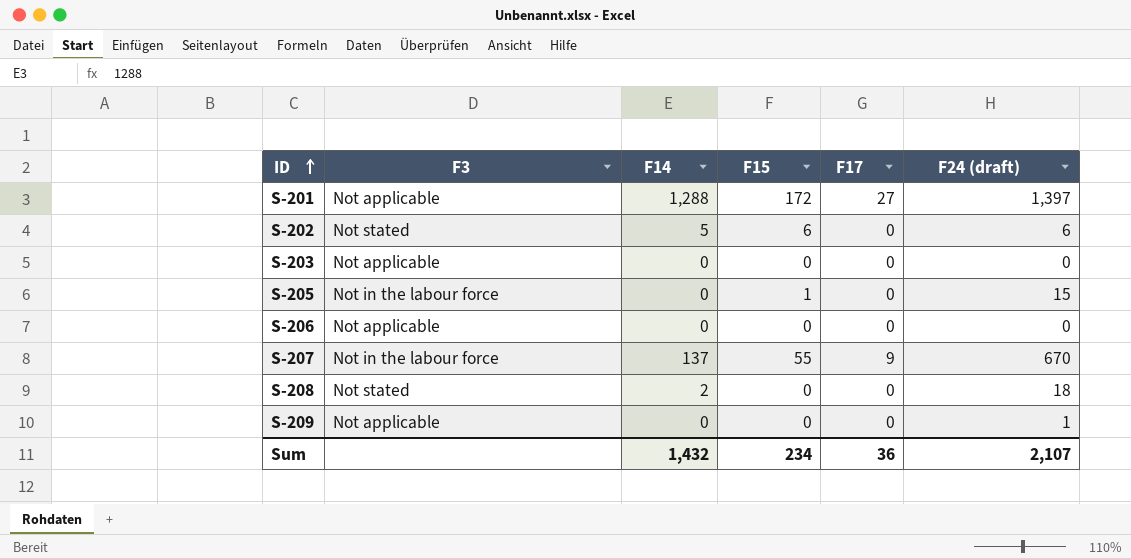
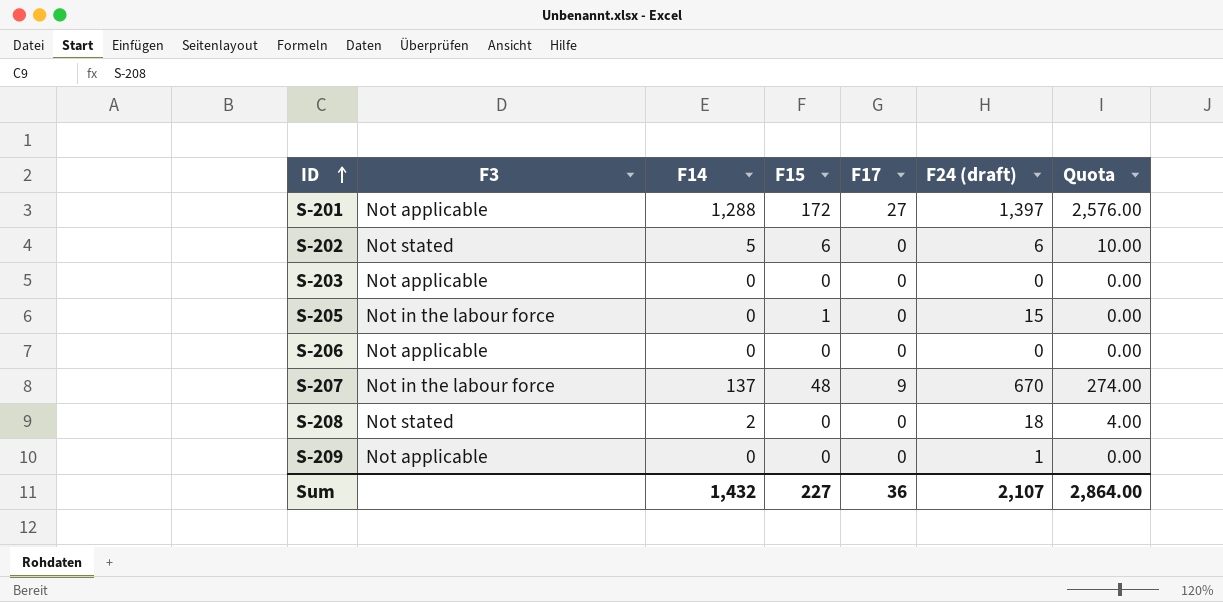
column Quota | formula: none -> [F14] * 2
S-207 | F15: 55 -> 48
Sum | F15: 234 -> 227

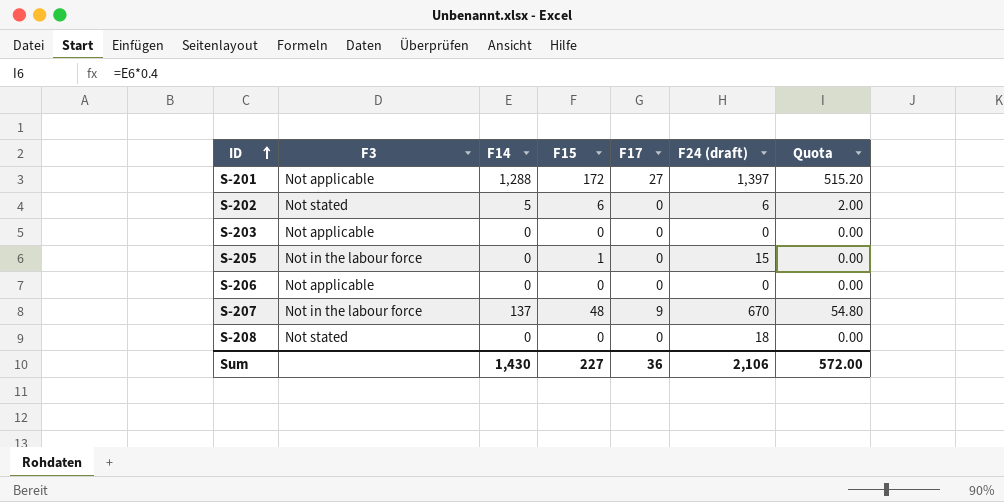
column Quota | formula: [F14] * 2 -> [F14] * 0.4
row S-209: Not applicable | 0 | 0 | 0 | 1 | 0.00 -> none
S-208 | F14: 2 -> 0
Sum | F14: 1,432 -> 1,430
Sum | F24 (draft): 2,107 -> 2,106
Sum | Quota: 2,864.00 -> 572.00

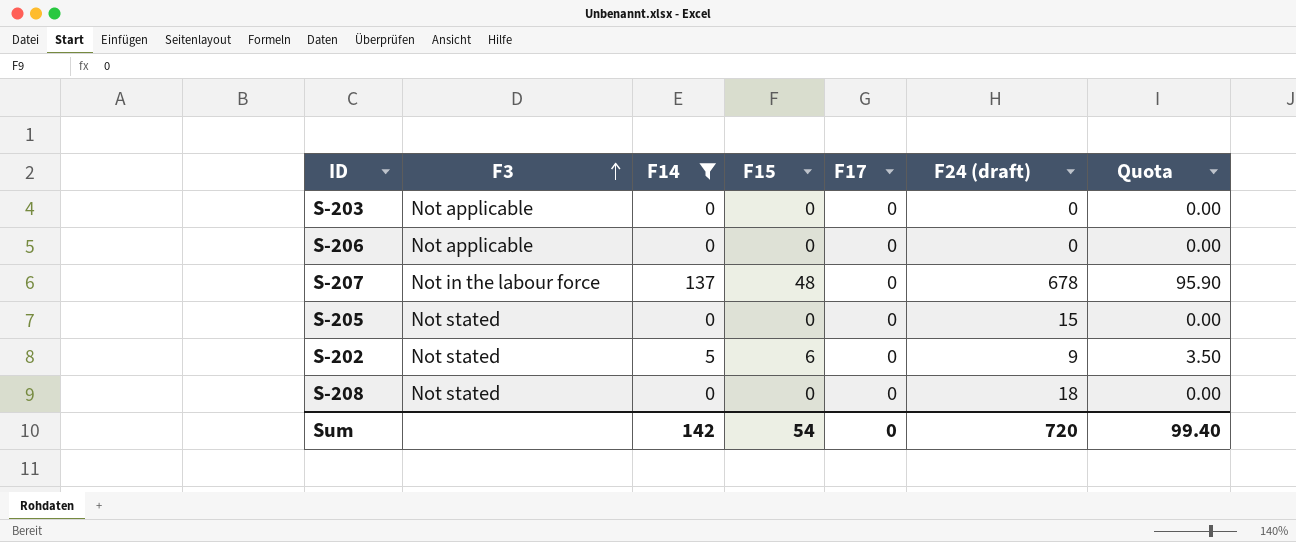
filter: none -> F14 != 1,288
row order: ID ascending -> F3 ascending
column Quota | formula: [F14] * 0.4 -> [F14] * 0.7
S-207 | F17: 9 -> 0
S-207 | F24 (draft): 670 -> 678
S-205 | F3: Not in the labour force -> Not stated
S-205 | F15: 1 -> 0
S-202 | F24 (draft): 6 -> 9
Sum | F14: 1,430 -> 142
Sum | F15: 227 -> 54
Sum | F17: 36 -> 0
Sum | F24 (draft): 2,106 -> 720
Sum | Quota: 572.00 -> 99.40

